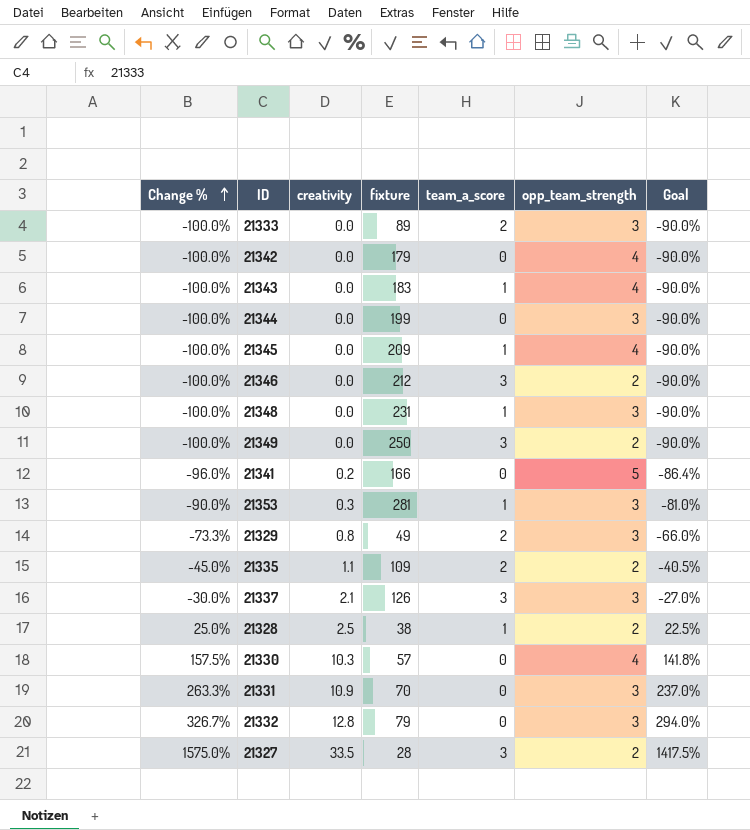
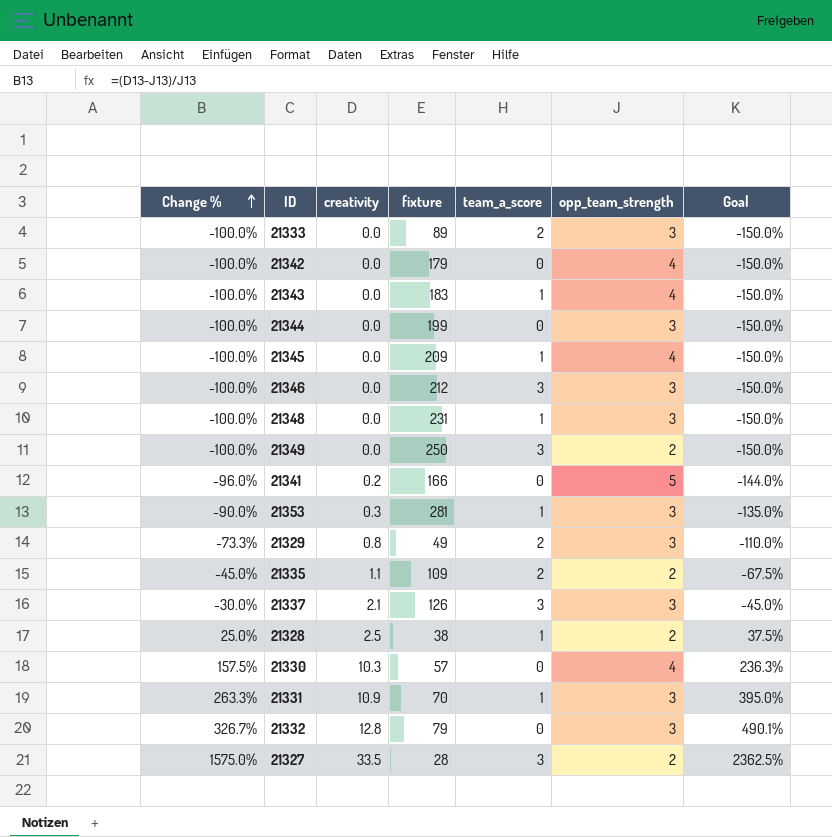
column Goal | formula: [Change %] * 0.9 -> [Change %] * 1.5
21346 | opp_team_strength: 2 -> 3
21331 | team_a_score: 0 -> 1

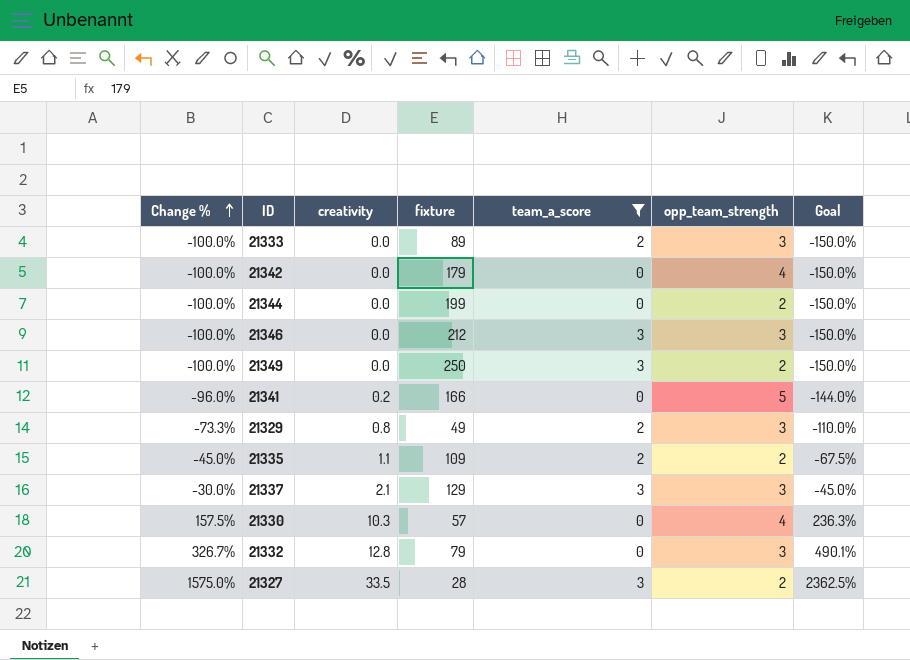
filter: none -> team_a_score != 1
21344 | opp_team_strength: 3 -> 2
21337 | fixture: 126 -> 129

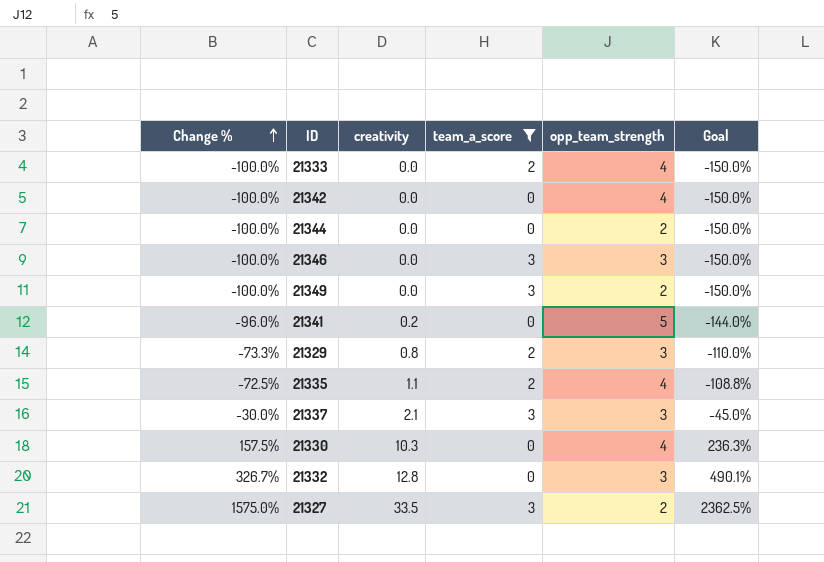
column fixture | position: 4 -> none
21333 | opp_team_strength: 3 -> 4
21335 | Change %: -45.0% -> -72.5%
21335 | opp_team_strength: 2 -> 4
21335 | Goal: -67.5% -> -108.8%

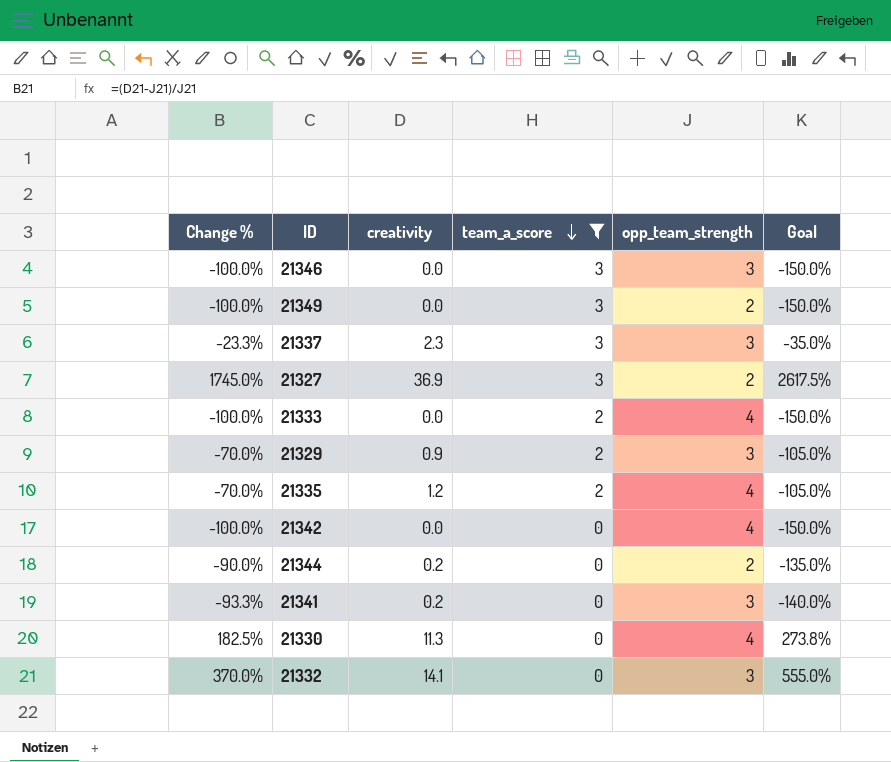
row order: Change % ascending -> team_a_score descending
21337 | Change %: -30.0% -> -23.3%
21337 | creativity: 2.1 -> 2.3
21337 | Goal: -45.0% -> -35.0%
21327 | Change %: 1575.0% -> 1745.0%
21327 | creativity: 33.5 -> 36.9
21327 | Goal: 2362.5% -> 2617.5%
21329 | Change %: -73.3% -> -70.0%
21329 | creativity: 0.8 -> 0.9
21329 | Goal: -110.0% -> -105.0%
21335 | Change %: -72.5% -> -70.0%
21335 | creativity: 1.1 -> 1.2
21335 | Goal: -108.8% -> -105.0%
21344 | Change %: -100.0% -> -90.0%
21344 | creativity: 0.0 -> 0.2
21344 | Goal: -150.0% -> -135.0%
21341 | Change %: -96.0% -> -93.3%
21341 | opp_team_strength: 5 -> 3
21341 | Goal: -144.0% -> -140.0%
21330 | Change %: 157.5% -> 182.5%
21330 | creativity: 10.3 -> 11.3
21330 | Goal: 236.3% -> 273.8%
21332 | Change %: 326.7% -> 370.0%
21332 | creativity: 12.8 -> 14.1
21332 | Goal: 490.1% -> 555.0%

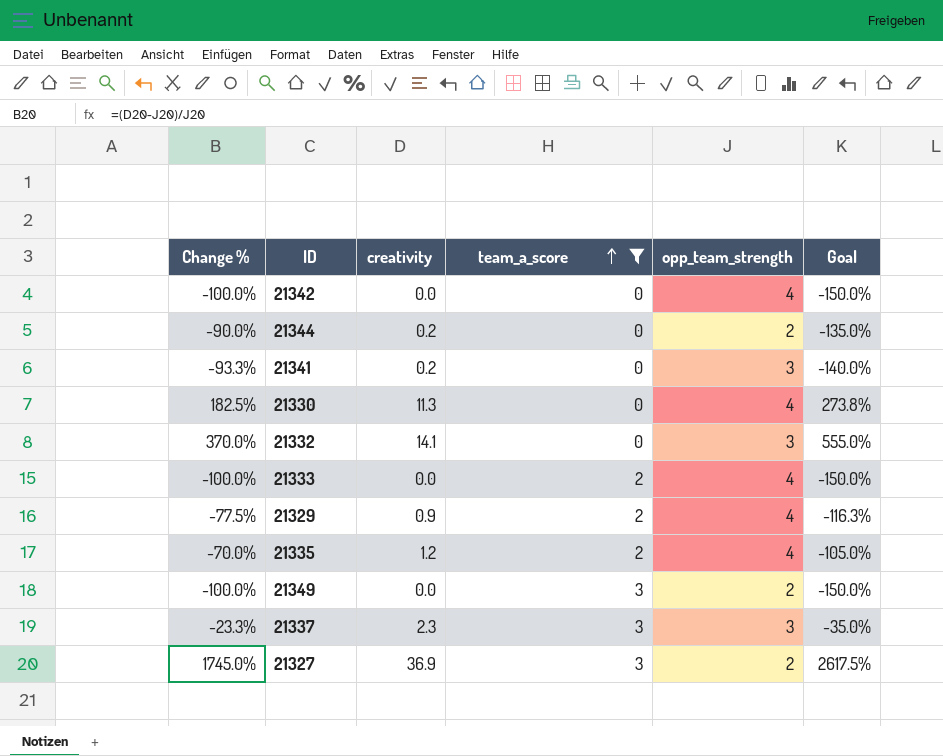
row order: team_a_score descending -> team_a_score ascending
row 21346: -100.0% | 0.0 | 3 | 3 | -150.0% -> none
21329 | Change %: -70.0% -> -77.5%
21329 | opp_team_strength: 3 -> 4
21329 | Goal: -105.0% -> -116.3%

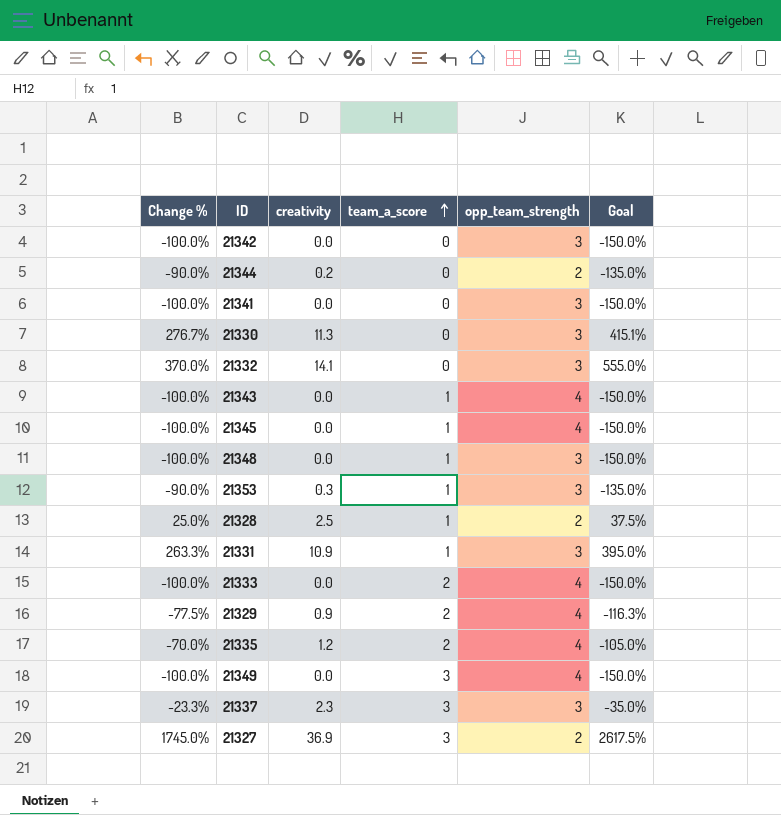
filter: team_a_score != 1 -> none
21342 | opp_team_strength: 4 -> 3
21341 | Change %: -93.3% -> -100.0%
21341 | creativity: 0.2 -> 0.0
21341 | Goal: -140.0% -> -150.0%
21330 | Change %: 182.5% -> 276.7%
21330 | opp_team_strength: 4 -> 3
21330 | Goal: 273.8% -> 415.1%
21349 | opp_team_strength: 2 -> 4

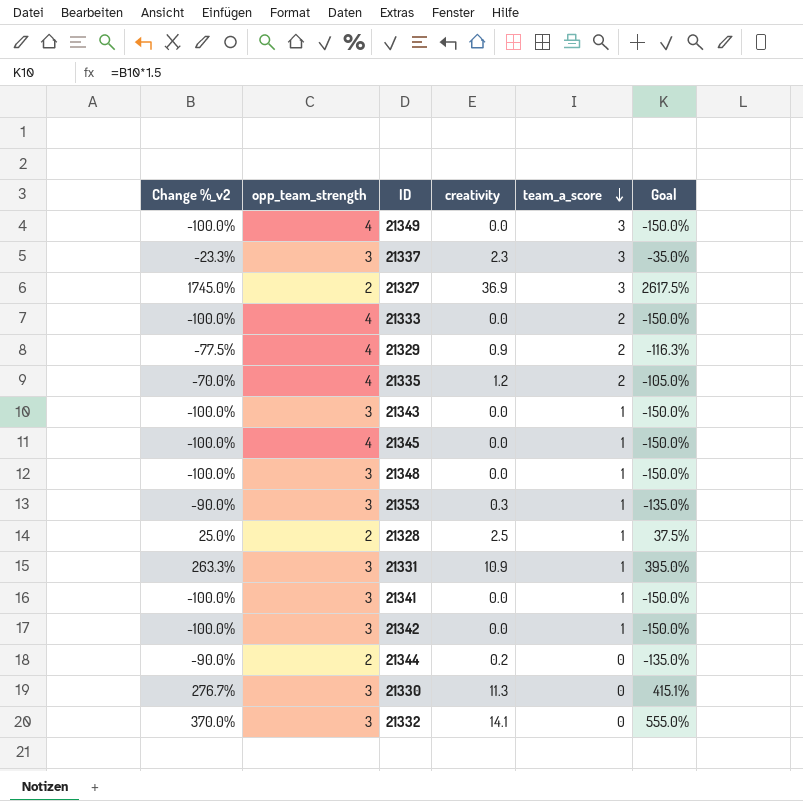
row order: team_a_score ascending -> team_a_score descending
column name: Change % -> Change %_v2
column opp_team_strength | position: 5 -> 2
21343 | opp_team_strength: 4 -> 3
21341 | team_a_score: 0 -> 1
21342 | team_a_score: 0 -> 1

